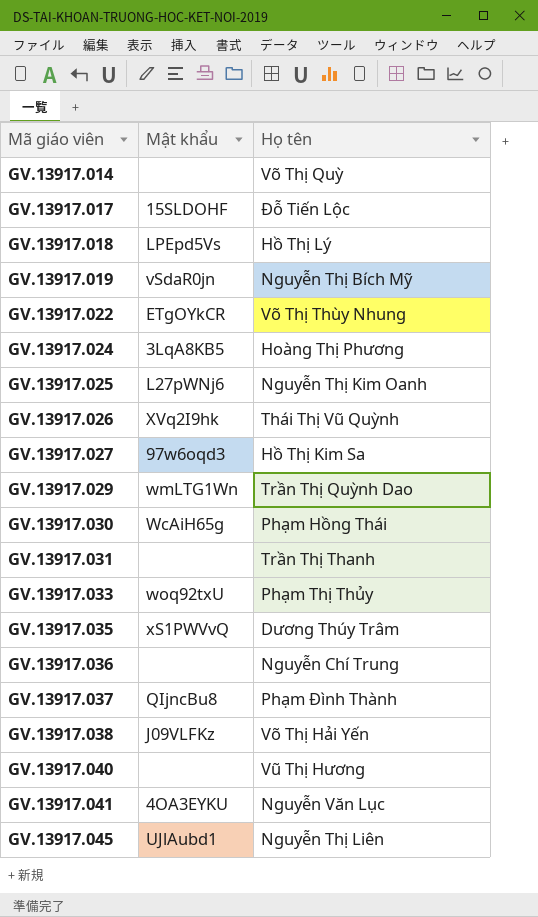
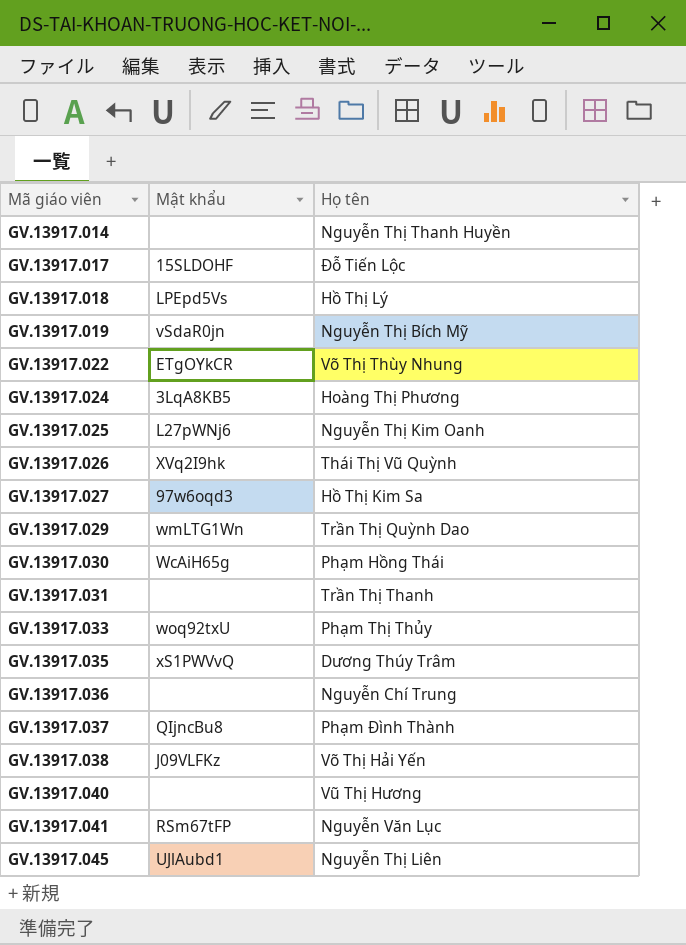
GV.13917.014 | Họ tên: Võ Thị Quỳ -> Nguyễn Thị Thanh Huyền
GV.13917.041 | Mật khẩu: 4OA3EYKU -> RSm67tFP

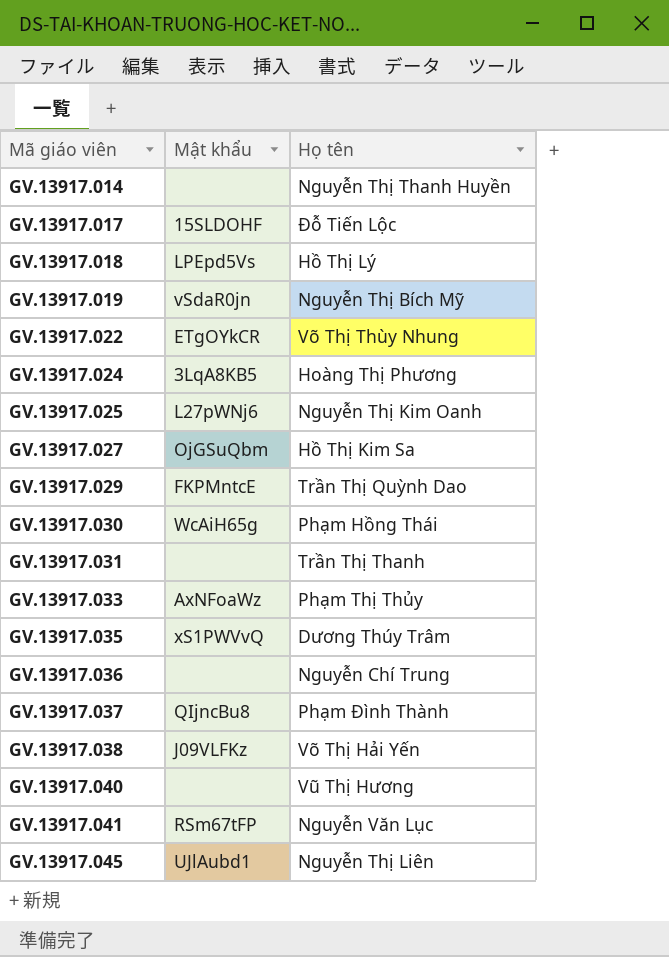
row GV.13917.026: XVq2I9hk | Thái Thị Vũ Quỳnh -> none
GV.13917.027 | Mật khẩu: 97w6oqd3 -> OjGSuQbm
GV.13917.029 | Mật khẩu: wmLTG1Wn -> FKPMntcE
GV.13917.033 | Mật khẩu: woq92txU -> AxNFoaWz

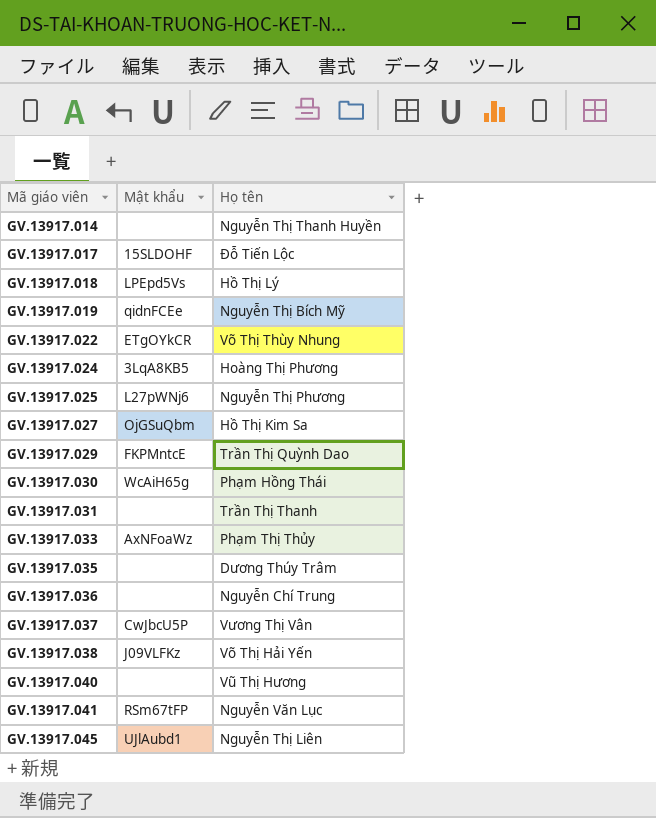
GV.13917.019 | Mật khẩu: vSdaR0jn -> qidnFCEe
GV.13917.025 | Họ tên: Nguyễn Thị Kim Oanh -> Nguyễn Thị Phương
GV.13917.035 | Mật khẩu: xS1PWVvQ -> none
GV.13917.037 | Mật khẩu: QIjncBu8 -> CwJbcU5P
GV.13917.037 | Họ tên: Phạm Đình Thành -> Vương Thị Vân

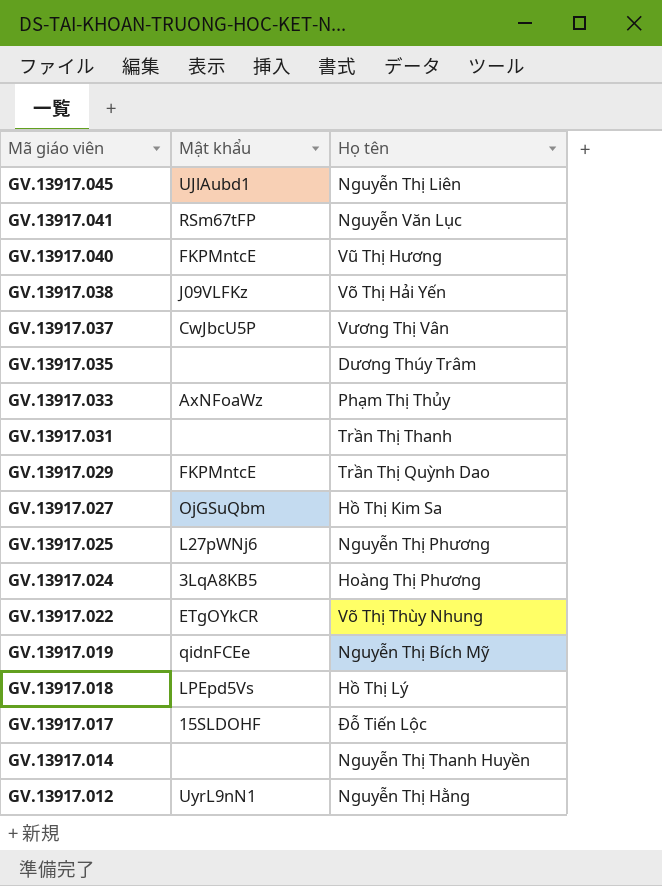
row order: Mã giáo viên ascending -> Mã giáo viên descending
row GV.13917.030: WcAiH65g | Phạm Hồng Thái -> none
row GV.13917.036: none | Nguyễn Chí Trung -> none
GV.13917.040 | Mật khẩu: none -> FKPMntcE
row GV.13917.012: none -> UyrL9nN1 | Nguyễn Thị Hằng

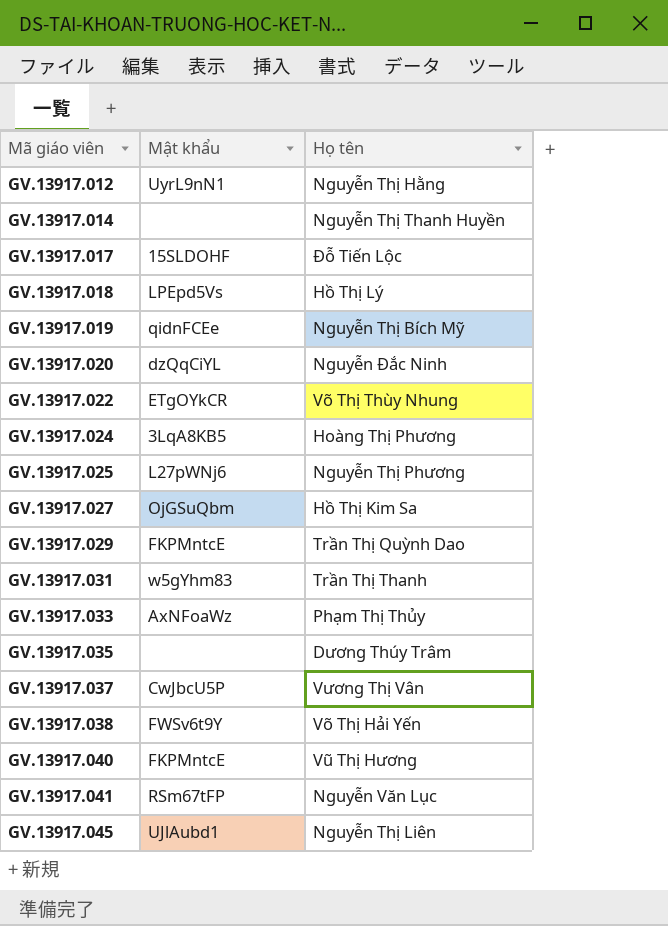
row order: Mã giáo viên descending -> Mã giáo viên ascending
row GV.13917.020: none -> dzQqCiYL | Nguyễn Đắc Ninh
GV.13917.031 | Mật khẩu: none -> w5gYhm83
GV.13917.038 | Mật khẩu: J09VLFKz -> FWSv6t9Y

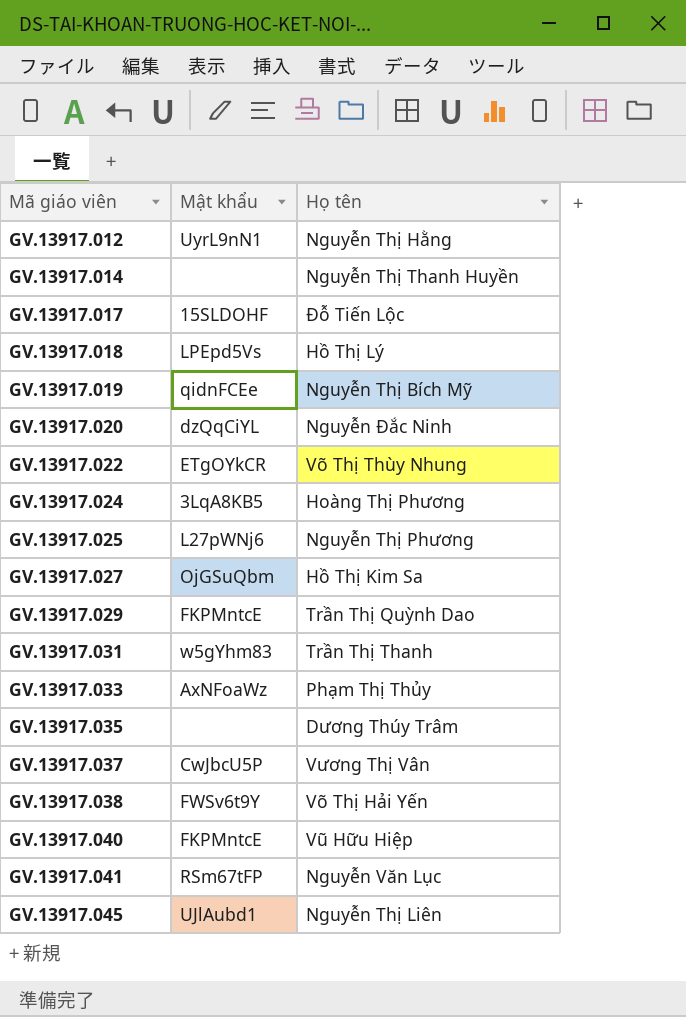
GV.13917.040 | Họ tên: Vũ Thị Hương -> Vũ Hữu Hiệp

